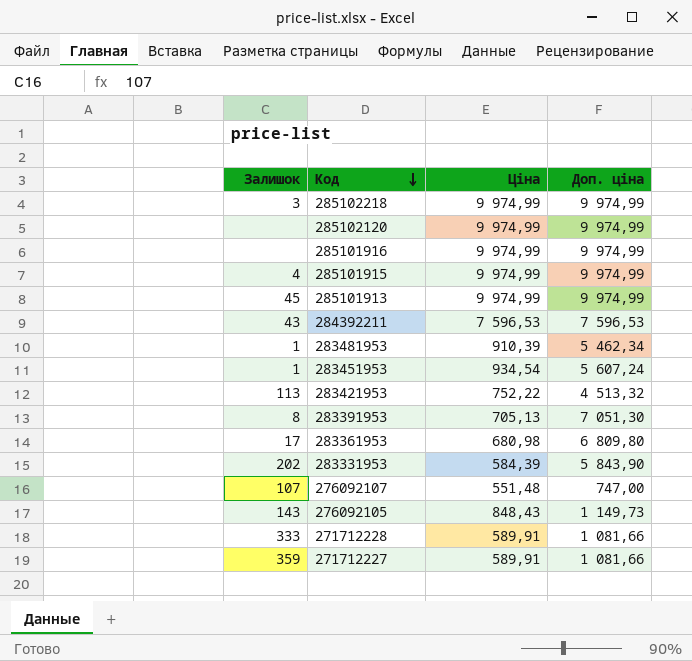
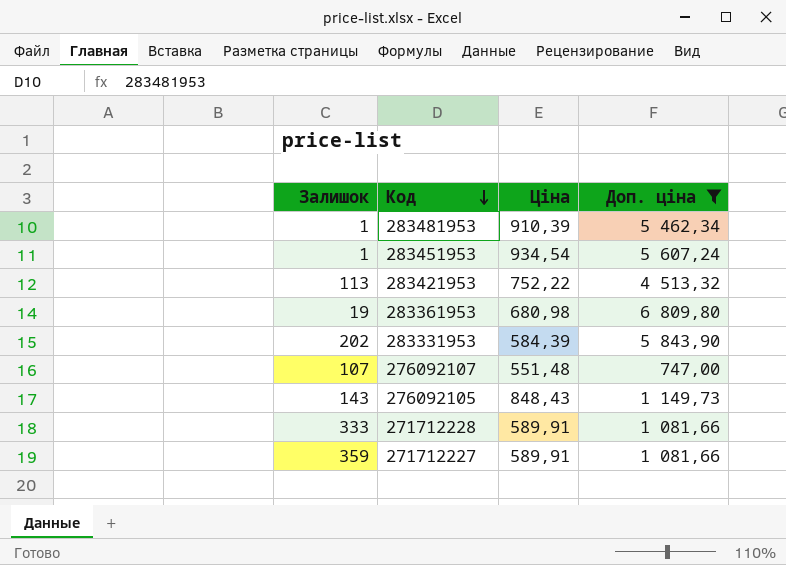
filter: none -> Доп. ціна <= 6 809,80
283361953 | Залишок: 17 -> 19

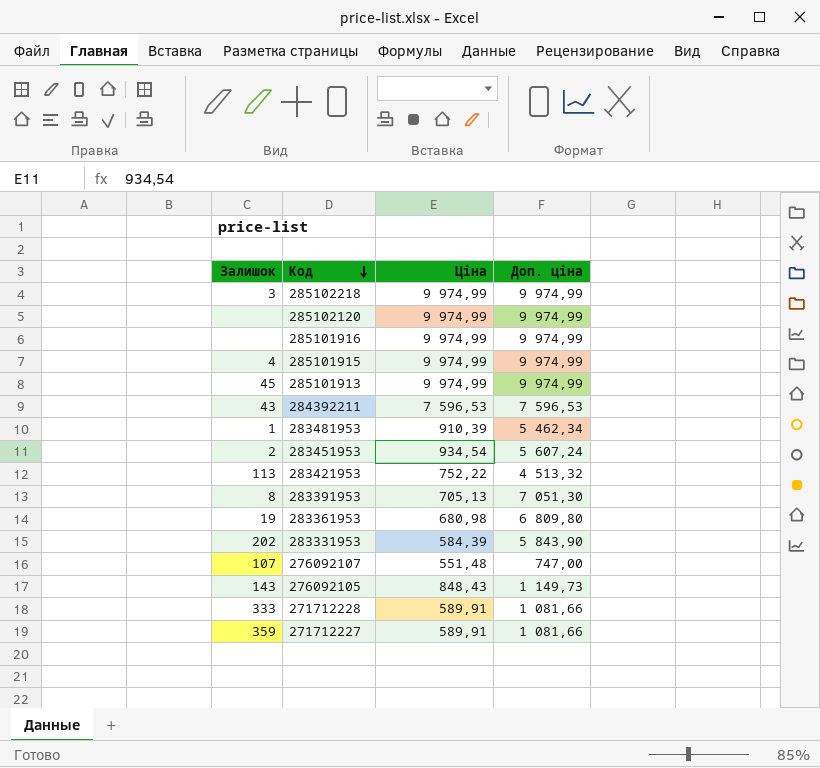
filter: Доп. ціна <= 6 809,80 -> none
283451953 | Залишок: 1 -> 2

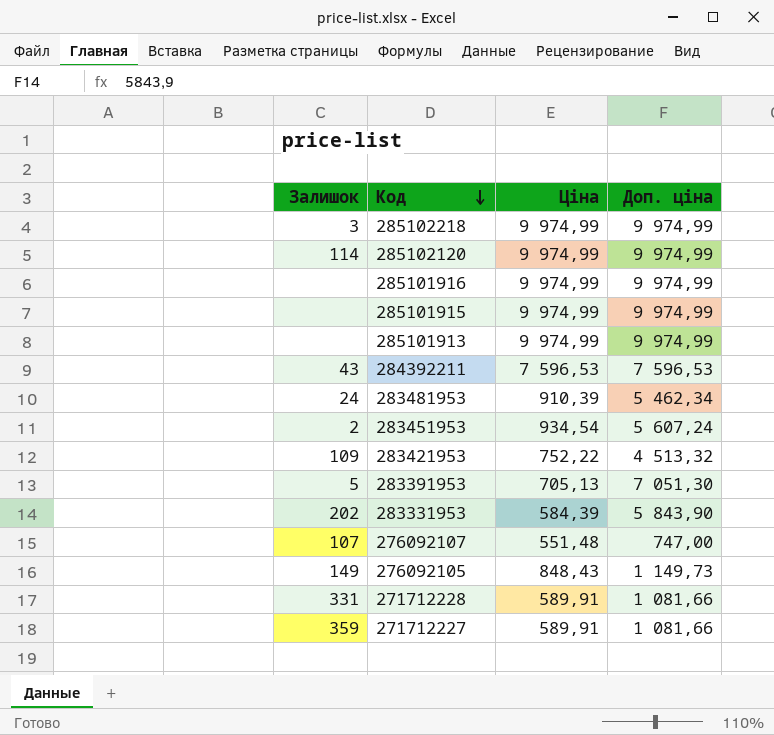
row 283361953: 19 | 680,98 | 6 809,80 -> none
285102120 | Залишок: none -> 114
285101915 | Залишок: 4 -> none
285101913 | Залишок: 45 -> none
283481953 | Залишок: 1 -> 24
283421953 | Залишок: 113 -> 109
283391953 | Залишок: 8 -> 5
276092105 | Залишок: 143 -> 149
271712228 | Залишок: 333 -> 331

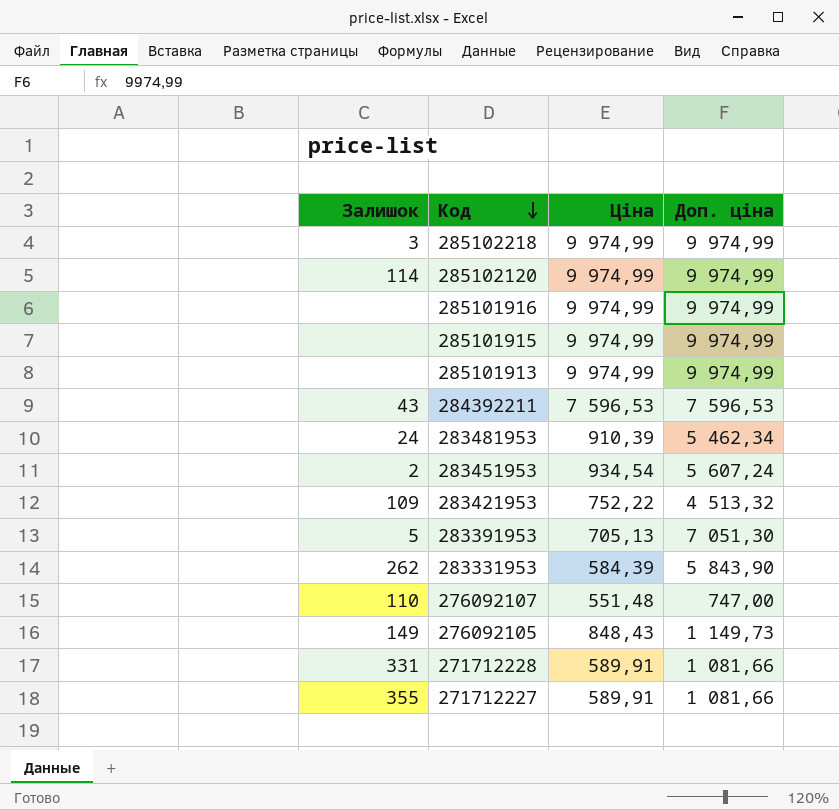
283331953 | Залишок: 202 -> 262
276092107 | Залишок: 107 -> 110
271712227 | Залишок: 359 -> 355

